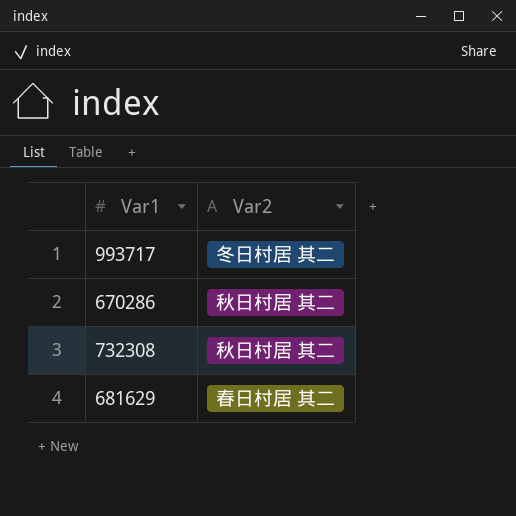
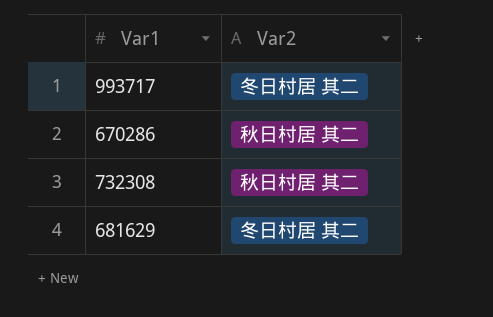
681629 | Var2: 春日村居 其二 -> 冬日村居 其二

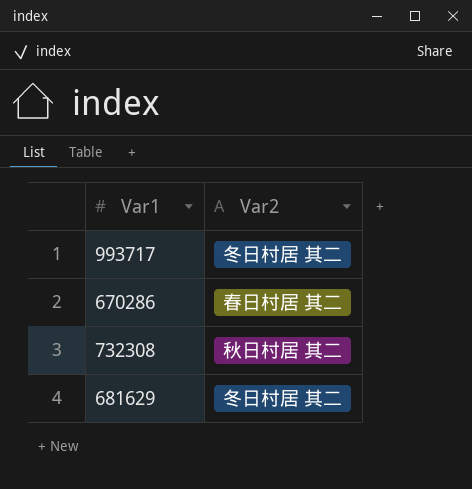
670286 | Var2: 秋日村居 其二 -> 春日村居 其二

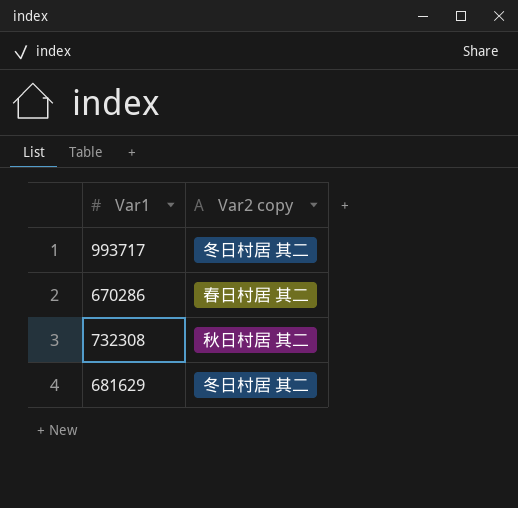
column name: Var2 -> Var2 copy

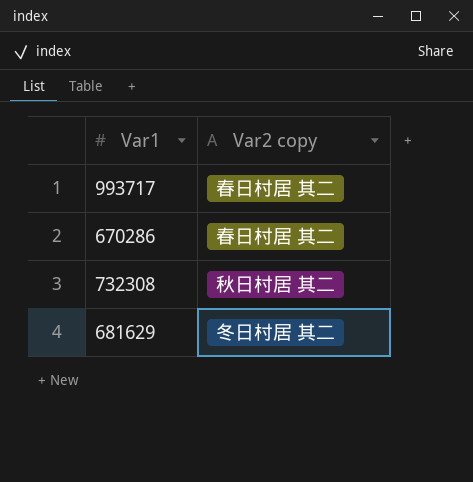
993717 | Var2 copy: 冬日村居 其二 -> 春日村居 其二

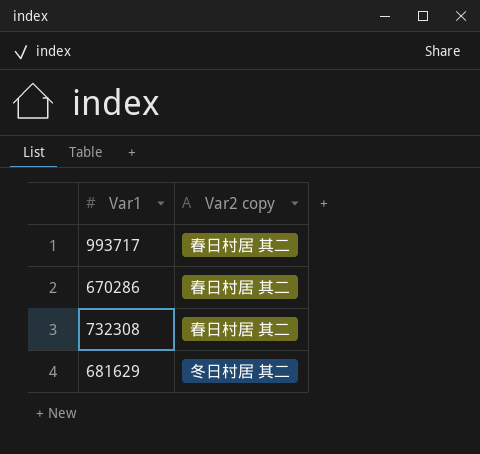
732308 | Var2 copy: 秋日村居 其二 -> 春日村居 其二

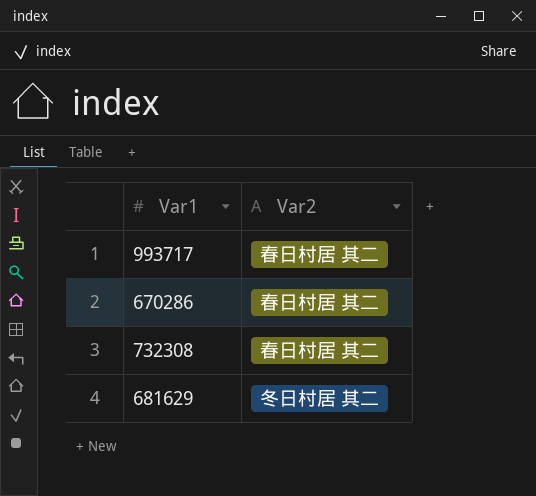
column name: Var2 copy -> Var2

